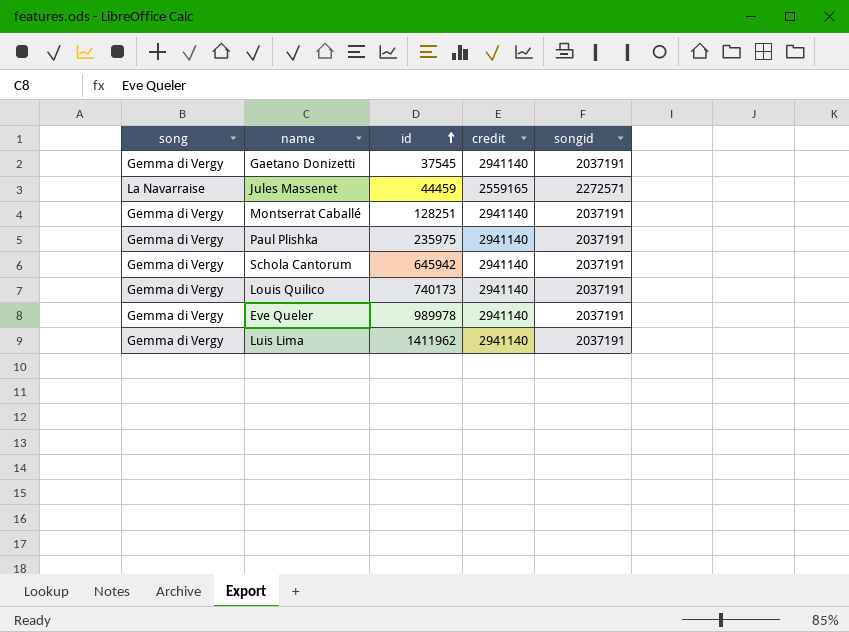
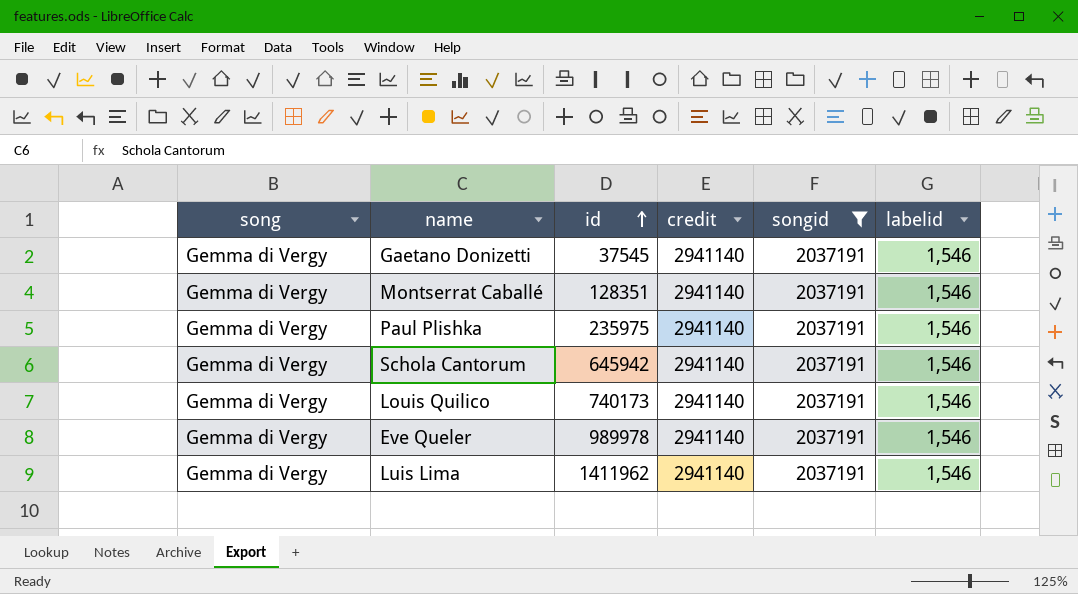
filter: none -> songid = 2037191
column labelid | position: none -> 6
Montserrat Caballé | id: 128251 -> 128351

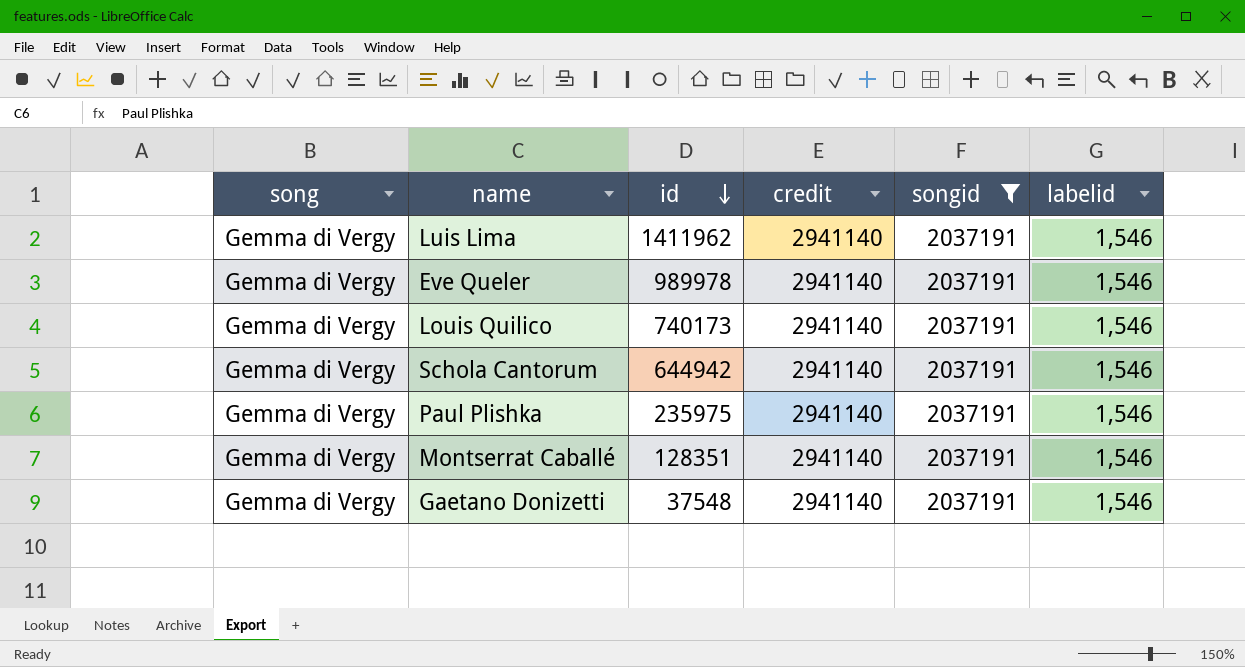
row order: id ascending -> id descending
Schola Cantorum | id: 645942 -> 644942
Gaetano Donizetti | id: 37545 -> 37548

